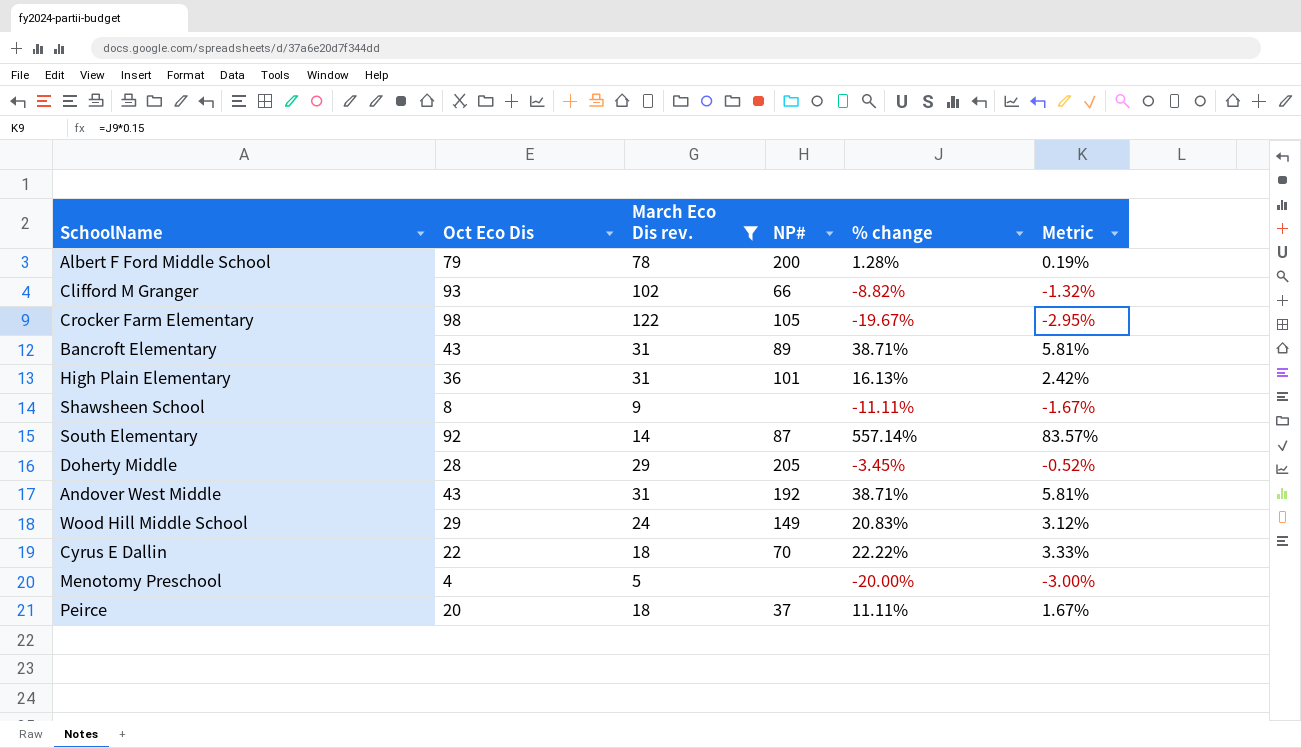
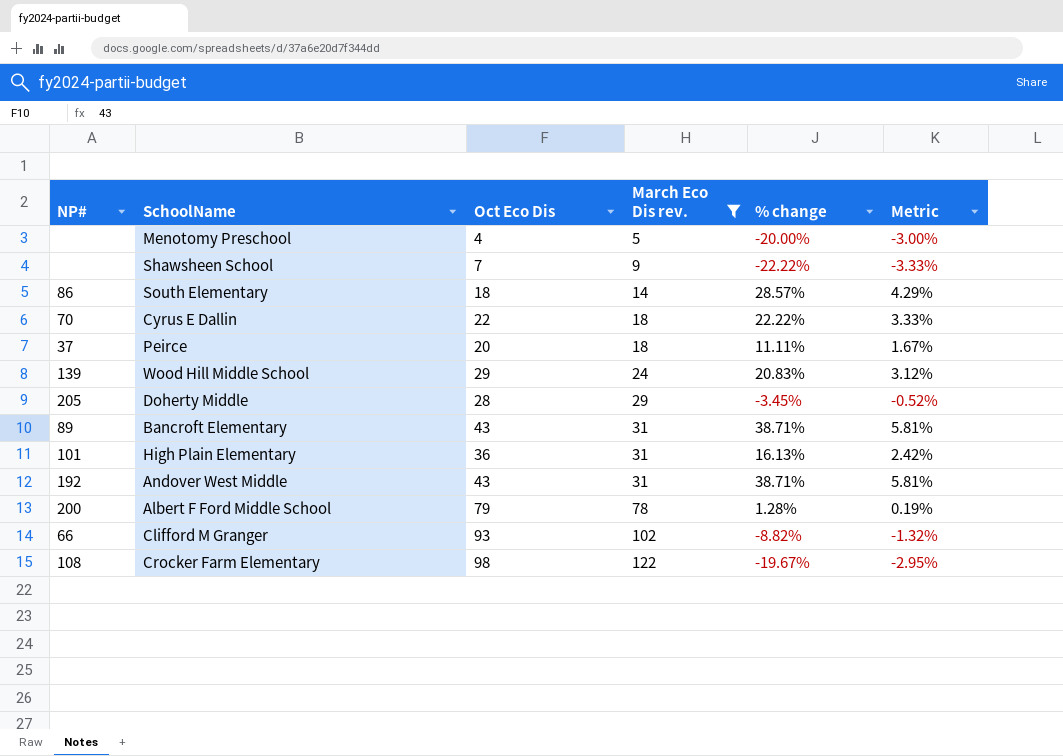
row order: none -> March Eco Dis rev. ascending
column NP# | position: 4 -> 1
Shawsheen School | Oct Eco Dis: 8 -> 7
Shawsheen School | % change: -11.11% -> -22.22%
Shawsheen School | Metric: -1.67% -> -3.33%
South Elementary | NP#: 87 -> 86
South Elementary | Oct Eco Dis: 92 -> 18
South Elementary | % change: 557.14% -> 28.57%
South Elementary | Metric: 83.57% -> 4.29%
Wood Hill Middle School | NP#: 149 -> 139
Crocker Farm Elementary | NP#: 105 -> 108

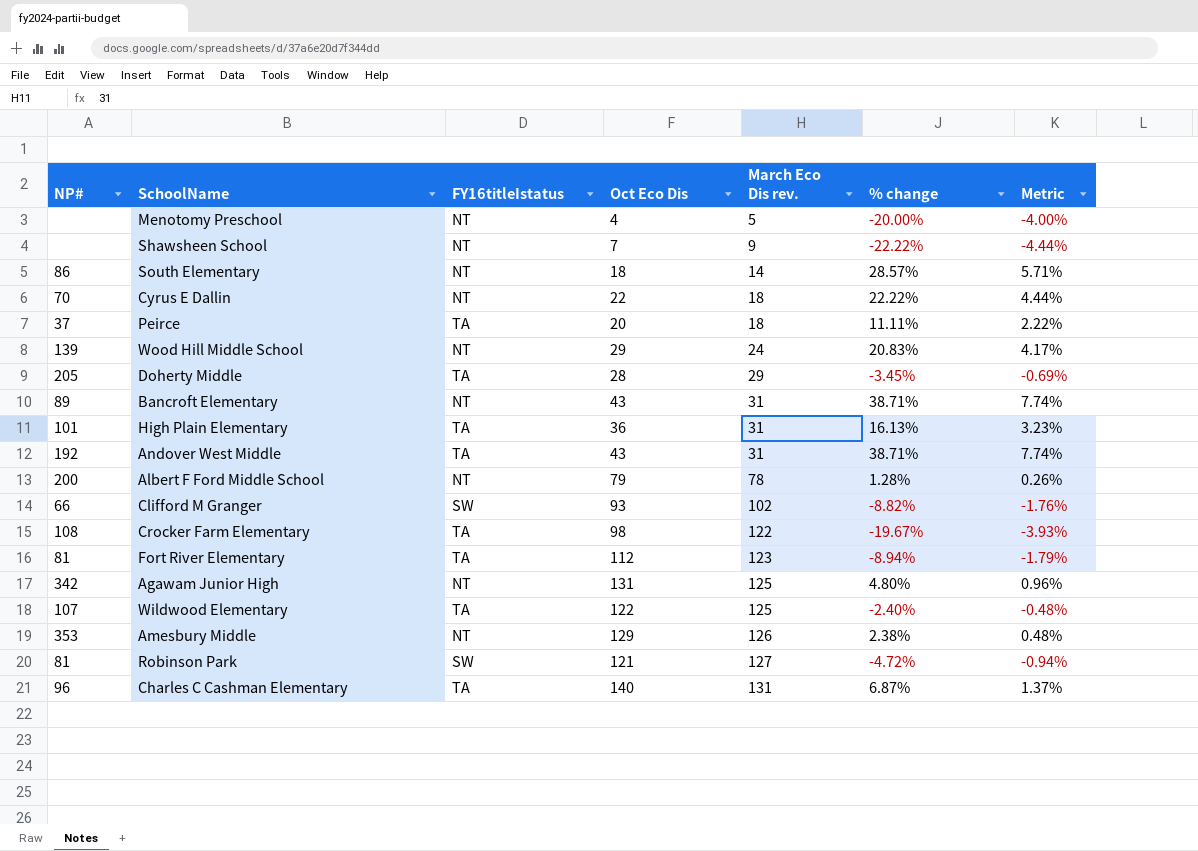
filter: March Eco Dis rev. <= 122 -> none
column FY16titleIstatus | position: none -> 3
column Metric | formula: [% change] * 0.15 -> [% change] * 0.2

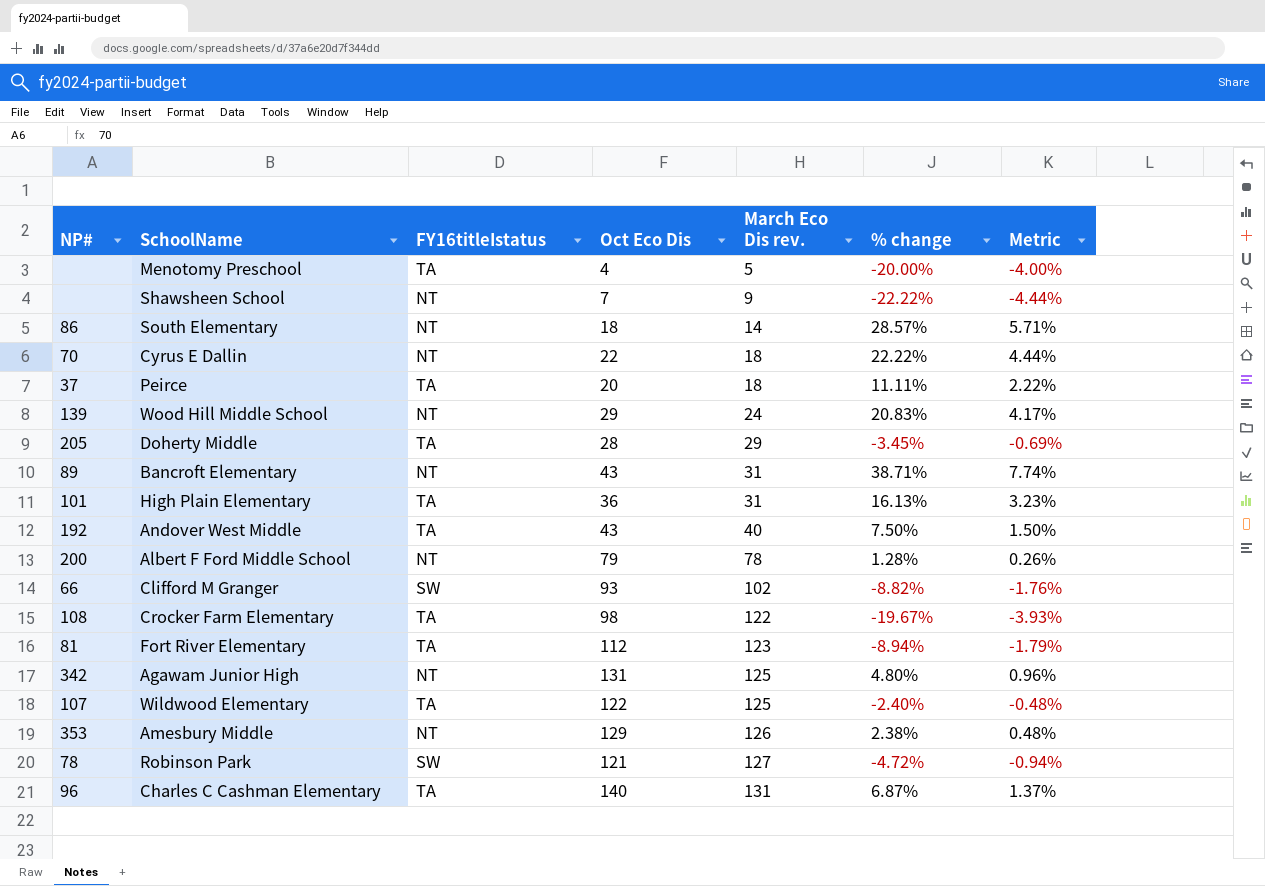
Menotomy Preschool | FY16titleIstatus: NT -> TA
Andover West Middle | March Eco Dis rev.: 31 -> 40
Andover West Middle | % change: 38.71% -> 7.50%
Andover West Middle | Metric: 7.74% -> 1.50%
Robinson Park | NP#: 81 -> 78

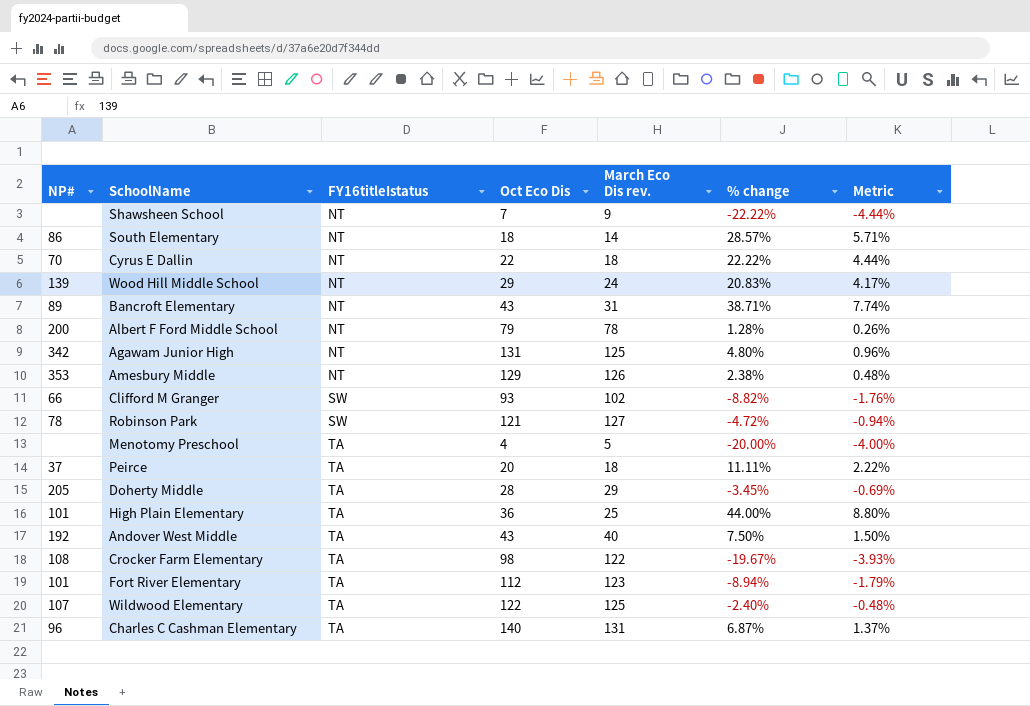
row order: March Eco Dis rev. ascending -> FY16titleIstatus ascending
High Plain Elementary | March Eco Dis rev.: 31 -> 25
High Plain Elementary | % change: 16.13% -> 44.00%
High Plain Elementary | Metric: 3.23% -> 8.80%
Fort River Elementary | NP#: 81 -> 101

